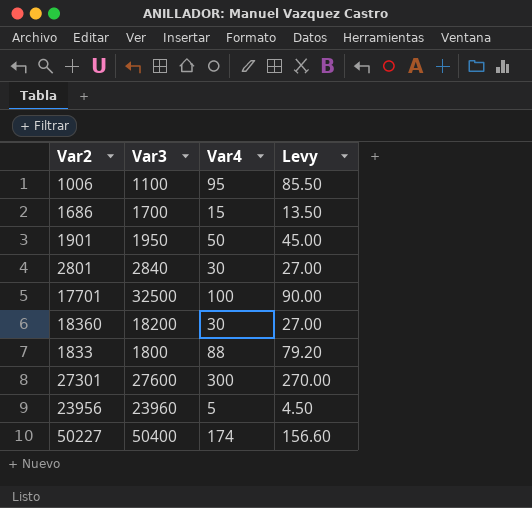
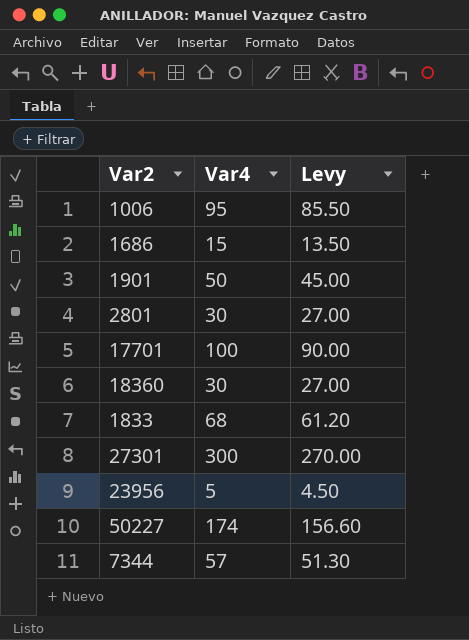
column Var3 | position: 2 -> none
1833 | Var4: 88 -> 68
1833 | Levy: 79.20 -> 61.20
row 7344: none -> 57 | 51.30

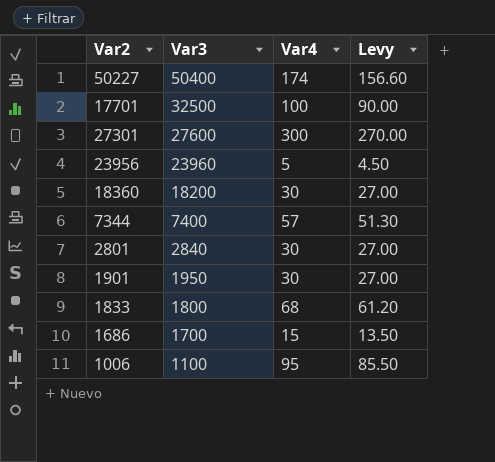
row order: none -> Var3 descending
column Var3 | position: none -> 2
1901 | Var4: 50 -> 30
1901 | Levy: 45.00 -> 27.00

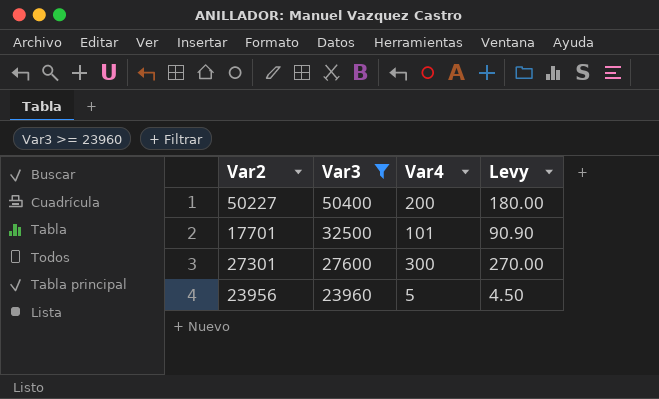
filter: none -> Var3 >= 23960
50227 | Var4: 174 -> 200
50227 | Levy: 156.60 -> 180.00
17701 | Var4: 100 -> 101
17701 | Levy: 90.00 -> 90.90

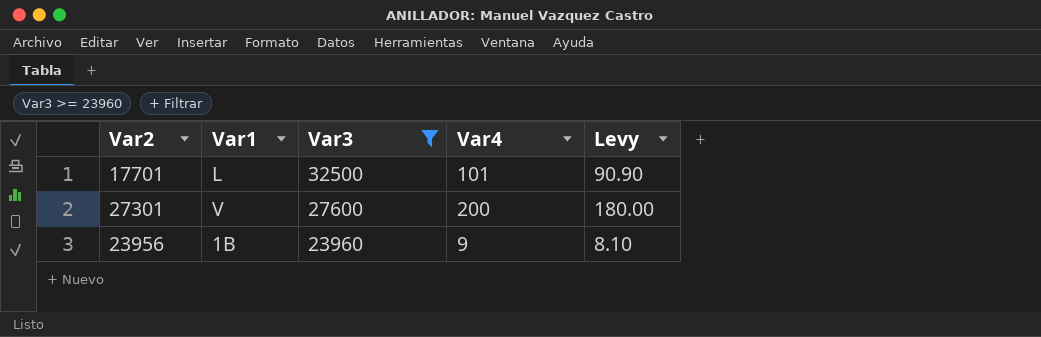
column Var1 | position: none -> 2
row 50227: 50400 | 200 | 180.00 -> none
27301 | Var4: 300 -> 200
27301 | Levy: 270.00 -> 180.00
23956 | Var4: 5 -> 9
23956 | Levy: 4.50 -> 8.10

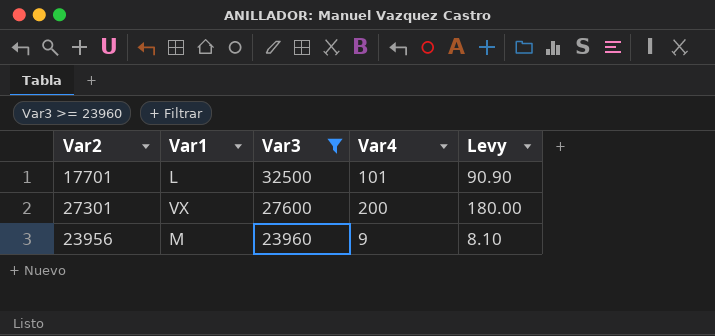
27301 | Var1: V -> VX
23956 | Var1: 1B -> M

